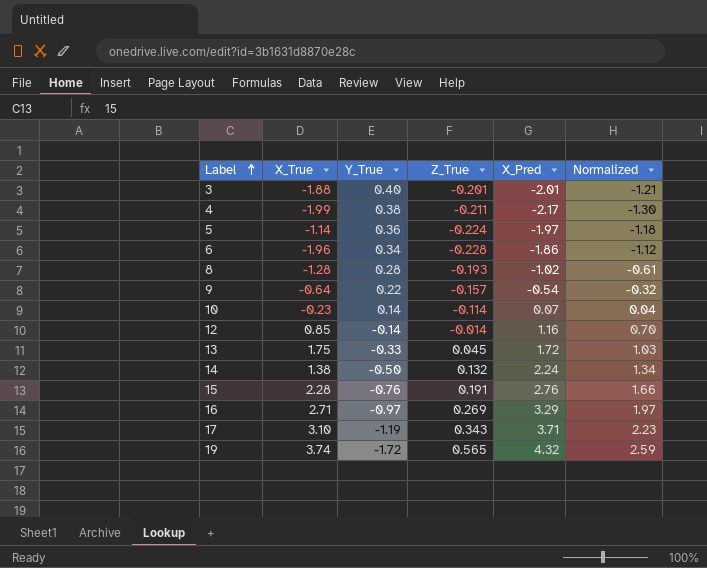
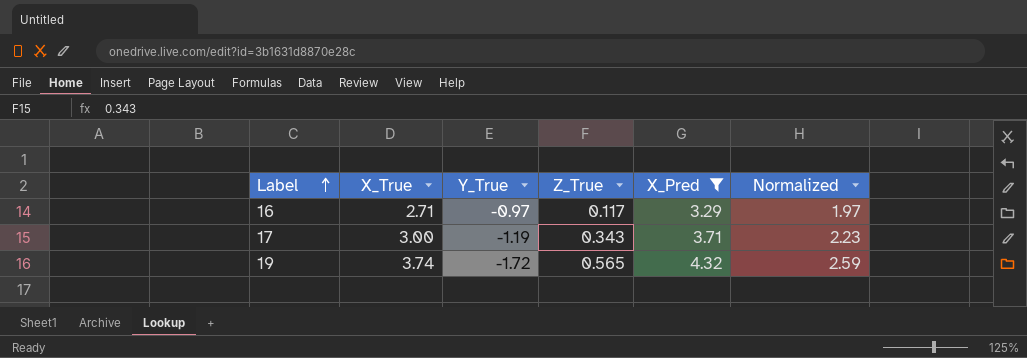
filter: none -> X_Pred >= 3.29
16 | Z_True: 0.269 -> 0.117
17 | X_True: 3.10 -> 3.00

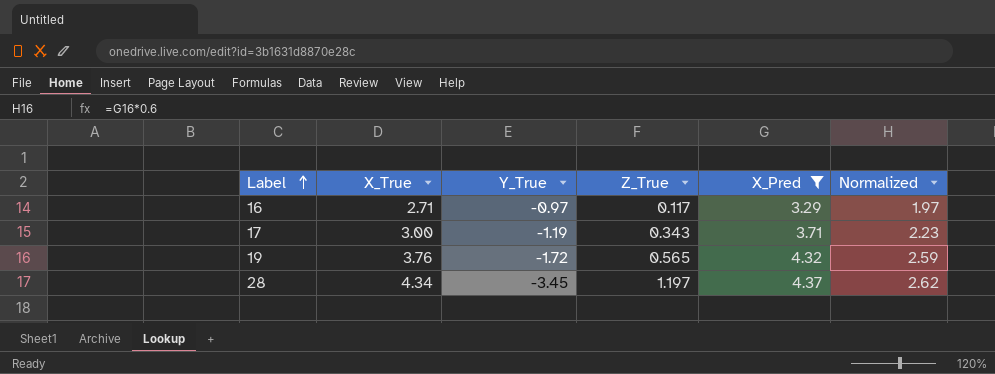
19 | X_True: 3.74 -> 3.76
row 28: none -> 4.34 | -3.45 | 1.197 | 4.37 | 2.62

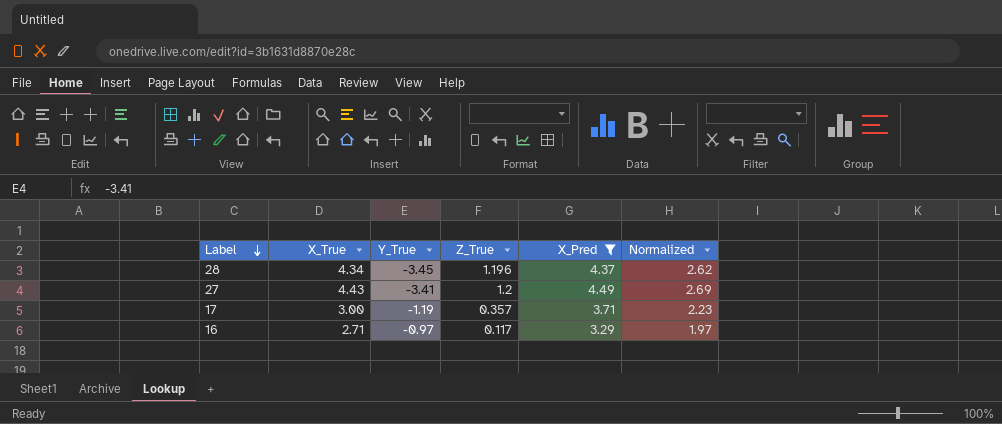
row order: Label ascending -> Label descending
row 19: 3.76 | -1.72 | 0.565 | 4.32 | 2.59 -> none
28 | Z_True: 1.197 -> 1.196
row 27: none -> 4.43 | -3.41 | 1.2 | 4.49 | 2.69
17 | Z_True: 0.343 -> 0.357

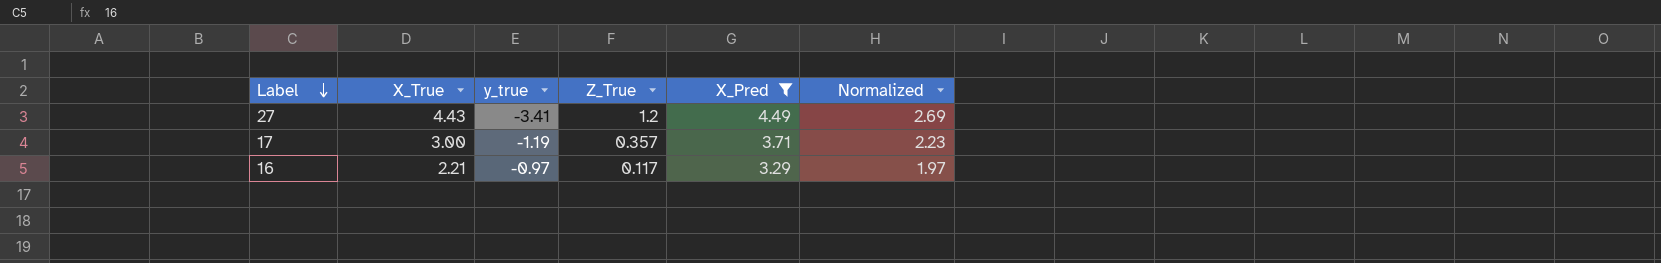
column name: Y_True -> y_true
row 28: 4.34 | -3.45 | 1.196 | 4.37 | 2.62 -> none
16 | X_True: 2.71 -> 2.21

